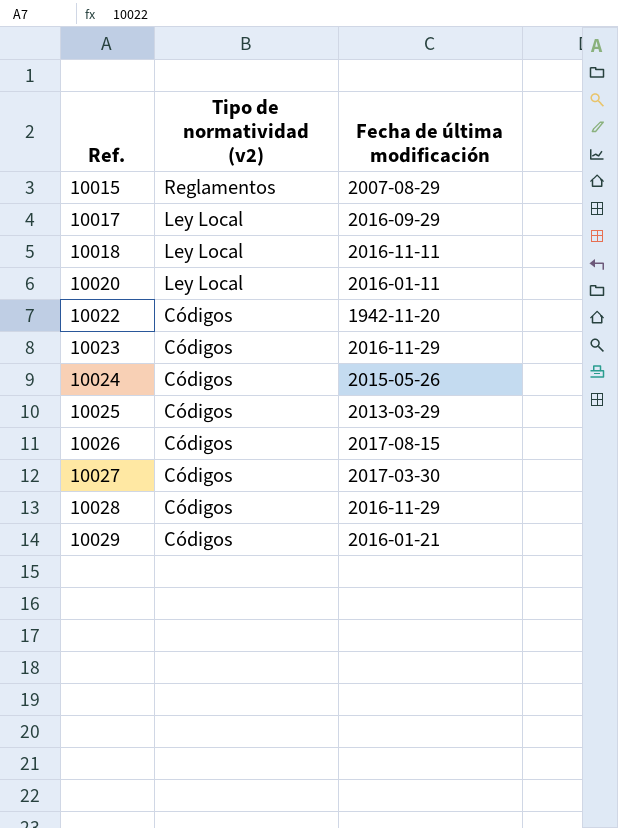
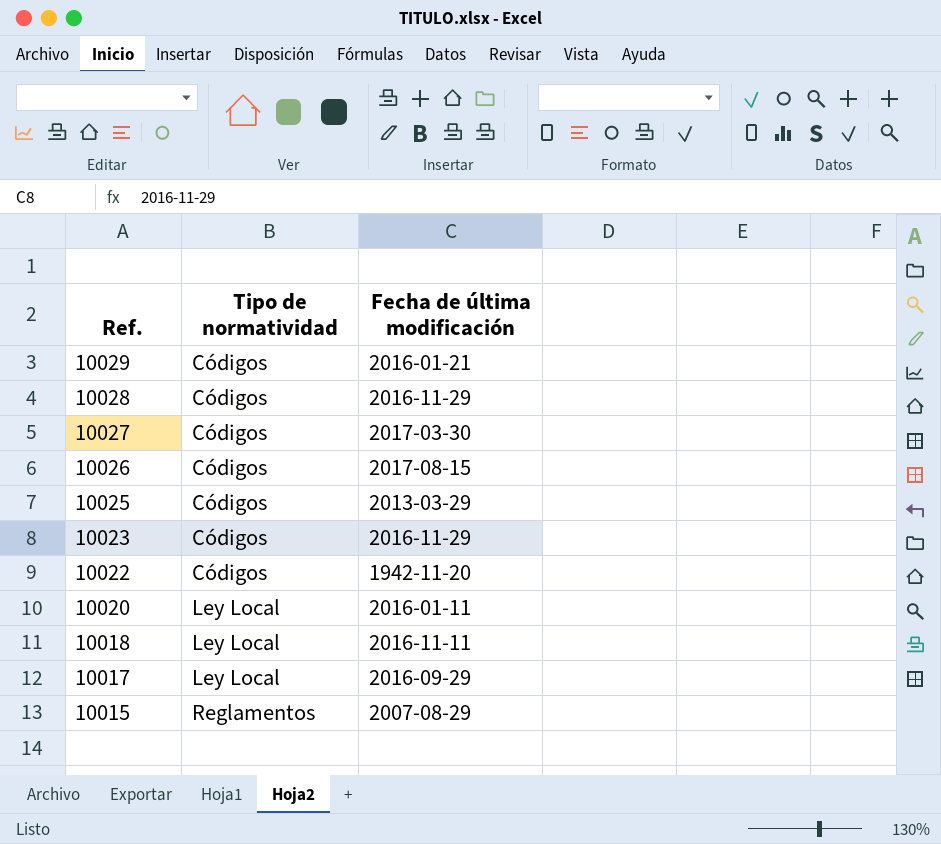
row order: Ref. ascending -> Ref. descending
column name: Tipo de normatividad (v2) -> Tipo de normatividad
row 10024: Códigos | 2015-05-26 -> none

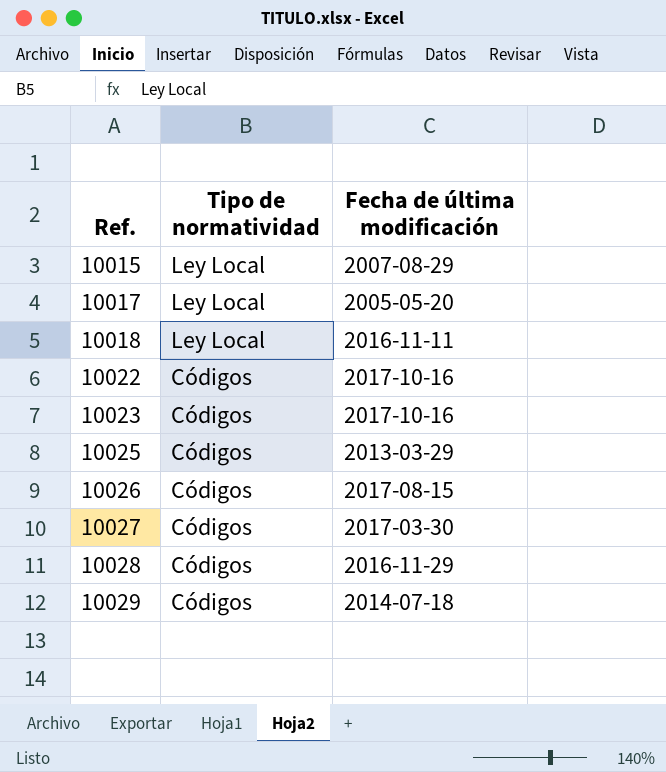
row order: Ref. descending -> Ref. ascending
row 10020: Ley Local | 2016-01-11 -> none
10015 | Tipo de normatividad: Reglamentos -> Ley Local
10017 | Fecha de última modificación: 2016-09-29 -> 2005-05-20
10022 | Fecha de última modificación: 1942-11-20 -> 2017-10-16
10023 | Fecha de última modificación: 2016-11-29 -> 2017-10-16
10029 | Fecha de última modificación: 2016-01-21 -> 2014-07-18

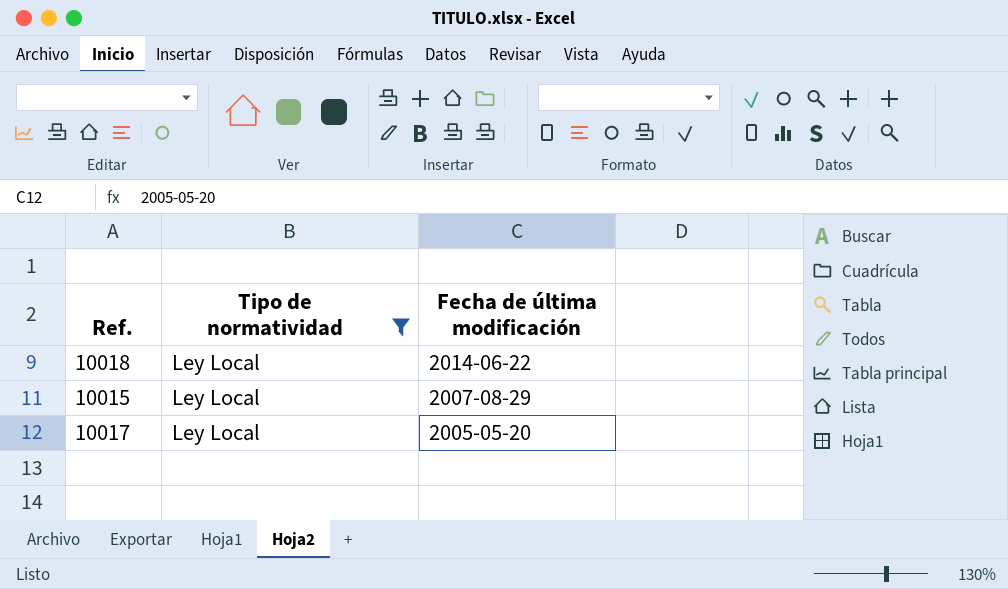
filter: none -> Tipo de normatividad = Ley Local
row order: Ref. ascending -> Fecha de última modificación descending
10018 | Fecha de última modificación: 2016-11-11 -> 2014-06-22

